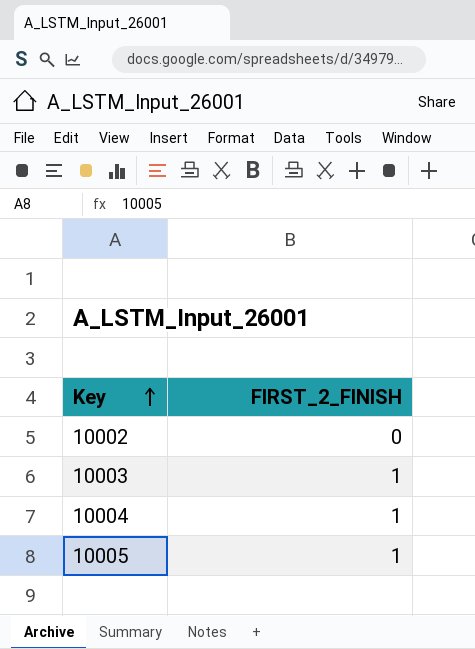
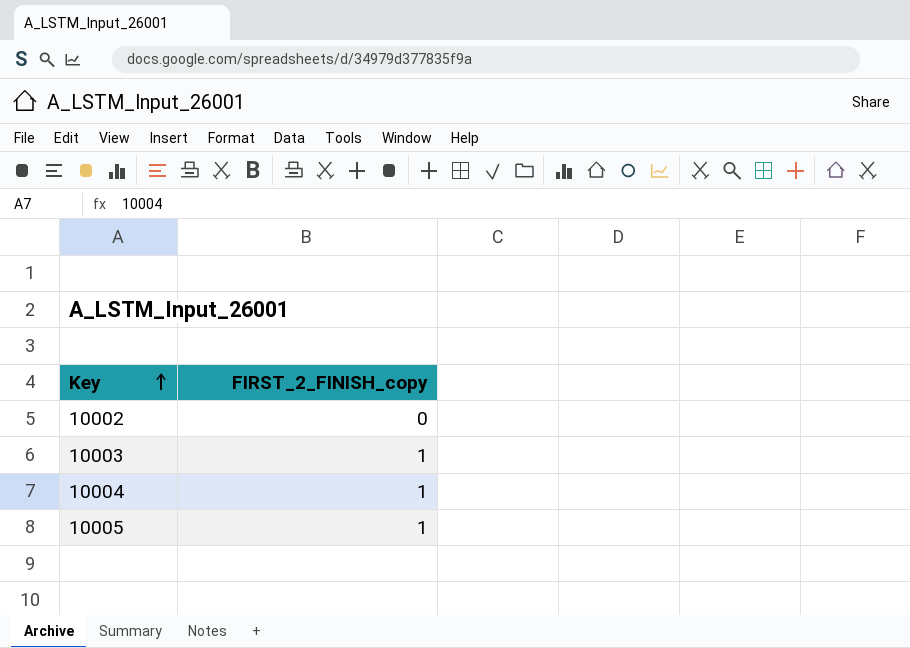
column name: FIRST_2_FINISH -> FIRST_2_FINISH_copy

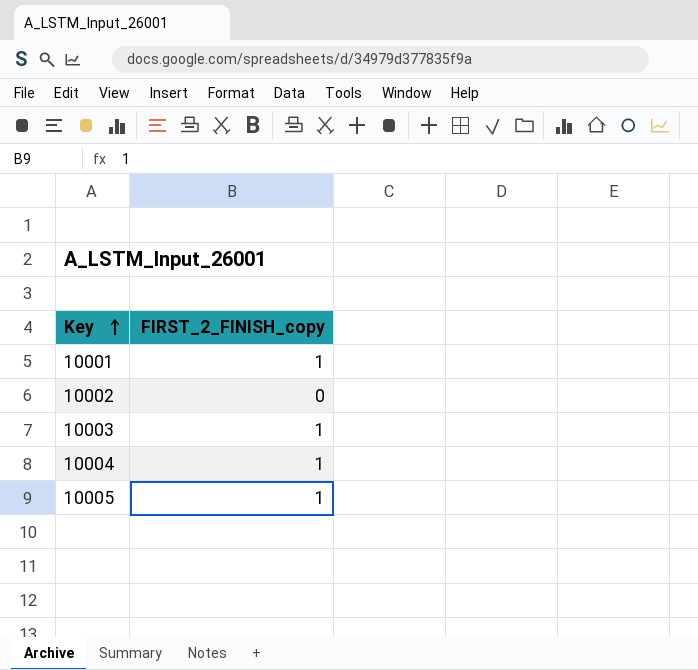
row 10001: none -> 1

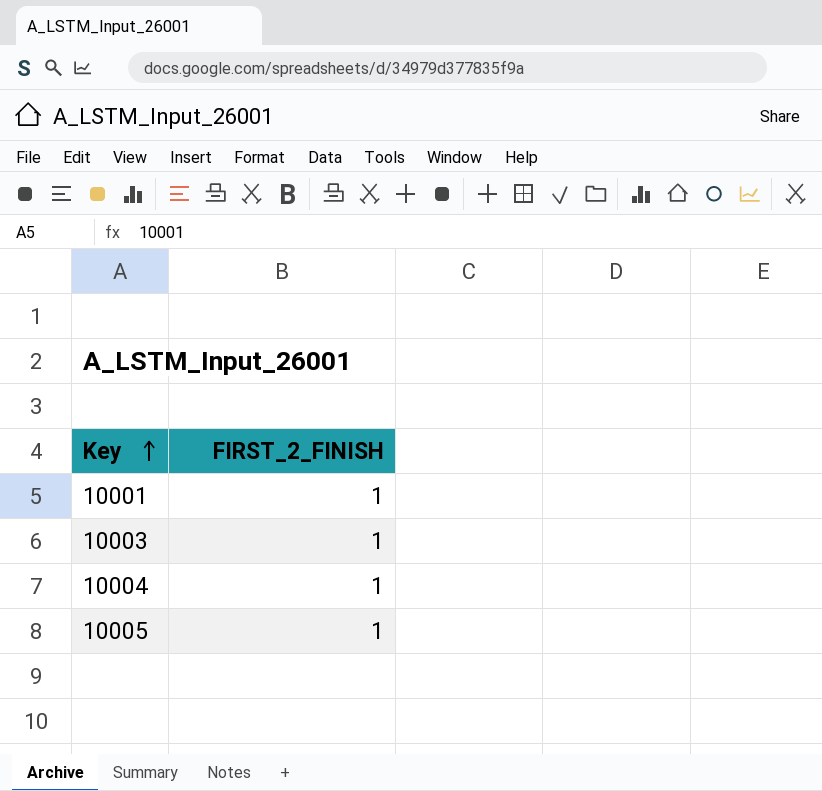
column name: FIRST_2_FINISH_copy -> FIRST_2_FINISH
row 10002: 0 -> none

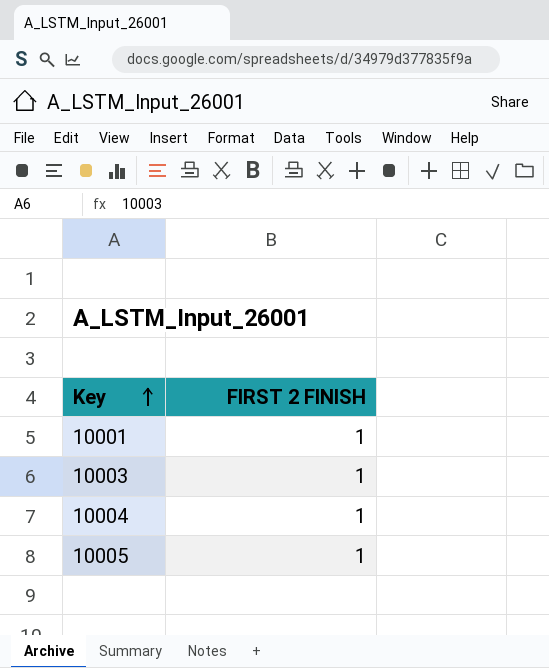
column name: FIRST_2_FINISH -> FIRST 2 FINISH

